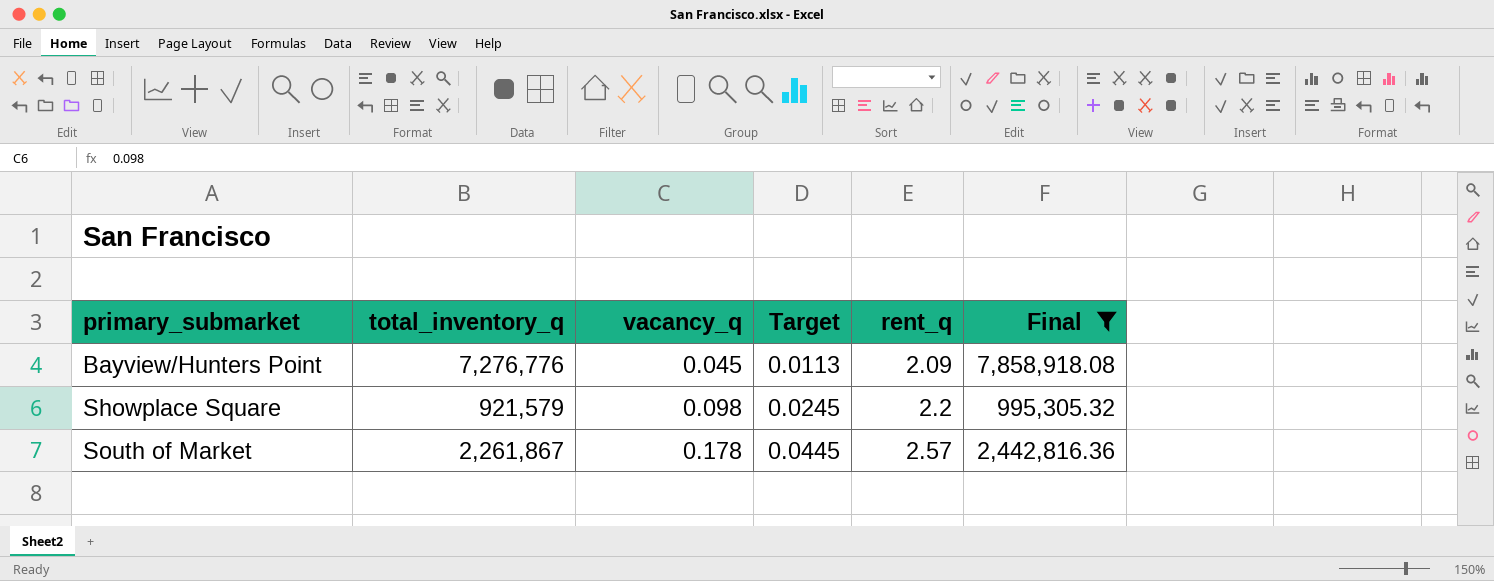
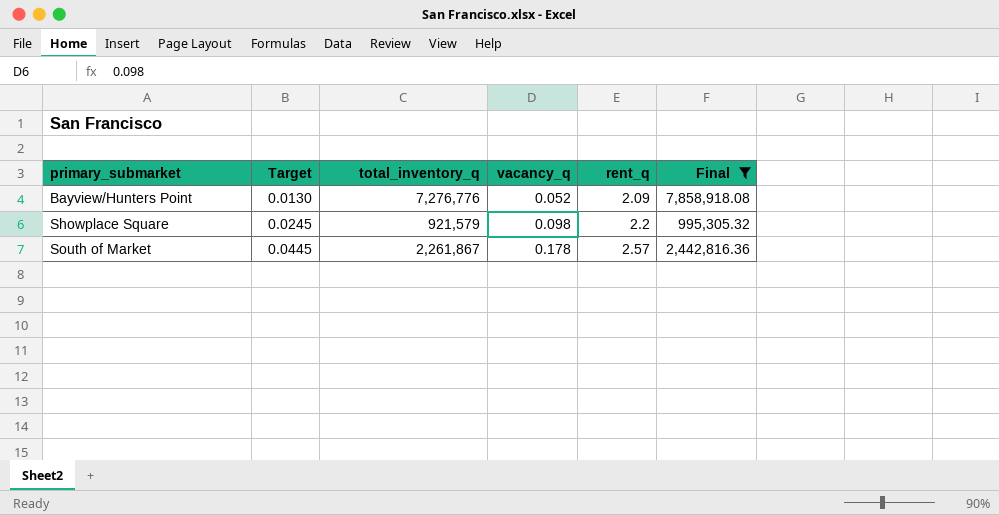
column Target | position: 4 -> 2
Bayview/Hunters Point | Target: 0.0113 -> 0.0130
Bayview/Hunters Point | vacancy_q: 0.045 -> 0.052

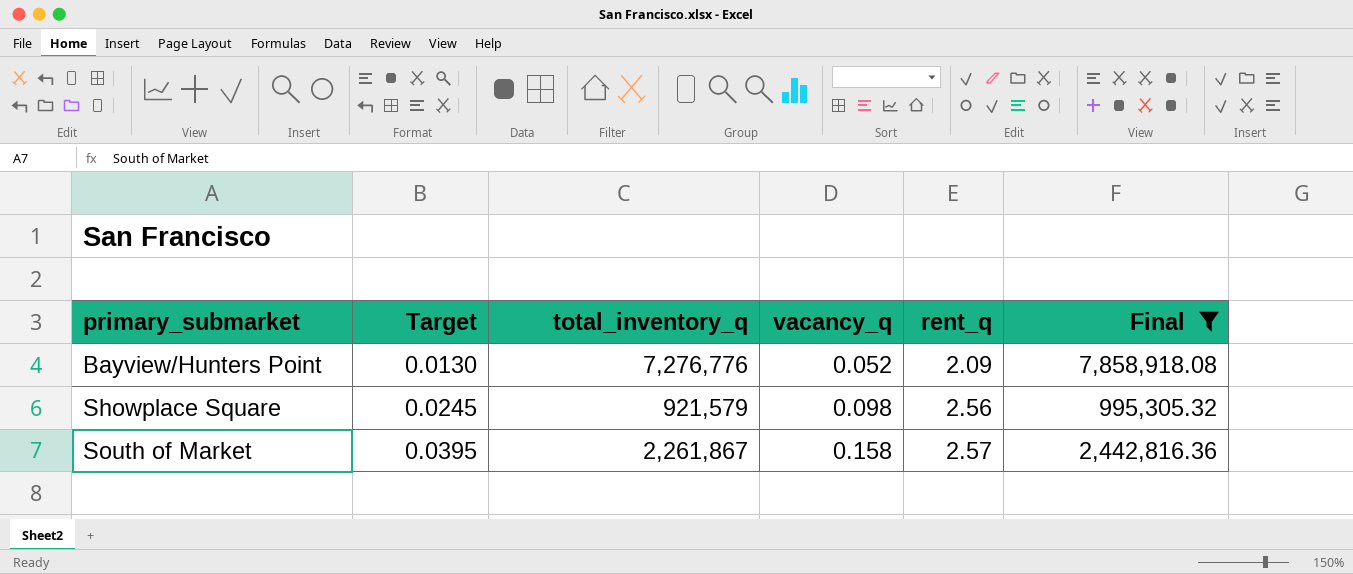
Showplace Square | rent_q: 2.2 -> 2.56
South of Market | Target: 0.0445 -> 0.0395
South of Market | vacancy_q: 0.178 -> 0.158

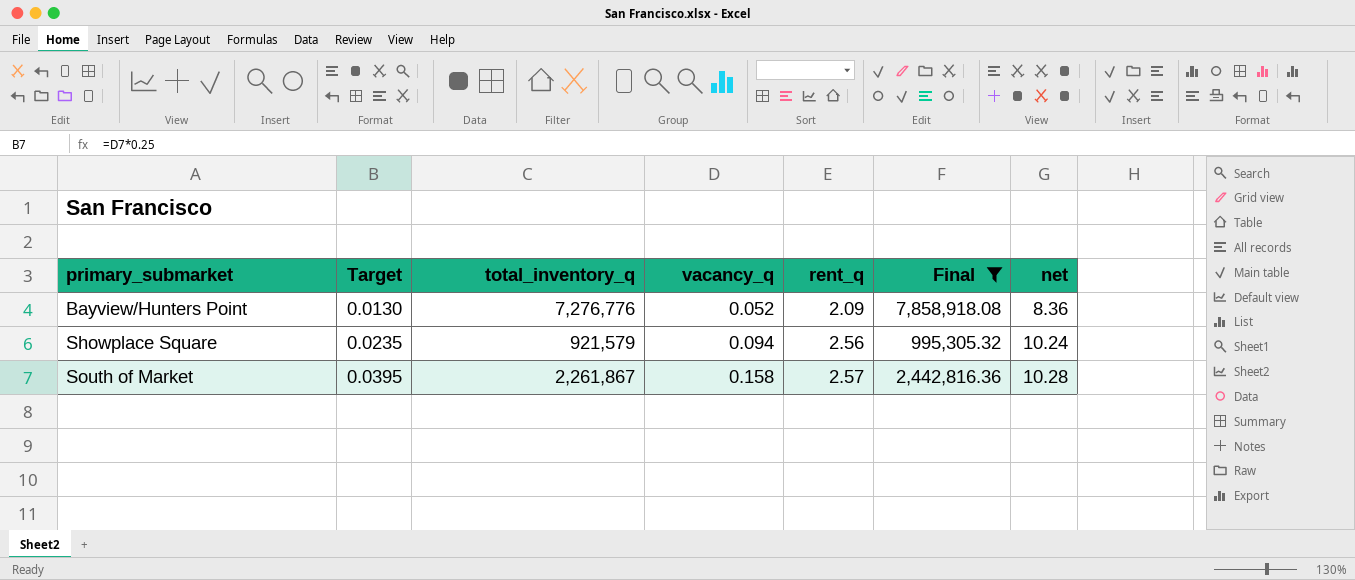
column net | formula: none -> [rent_q] * 4
Showplace Square | Target: 0.0245 -> 0.0235
Showplace Square | vacancy_q: 0.098 -> 0.094

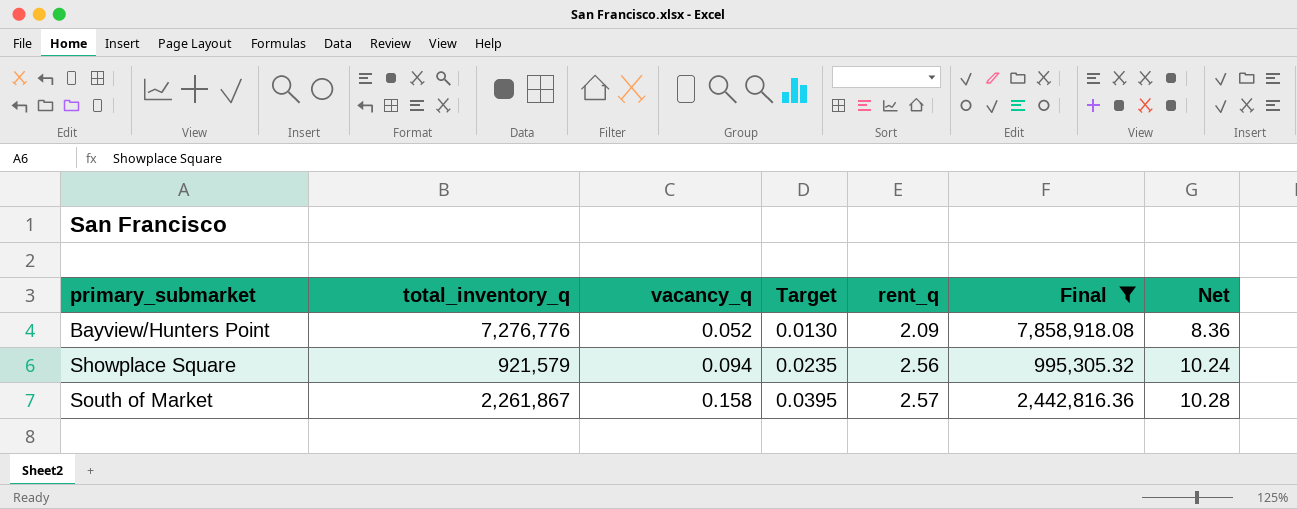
column Target | position: 2 -> 4
column name: net -> Net

